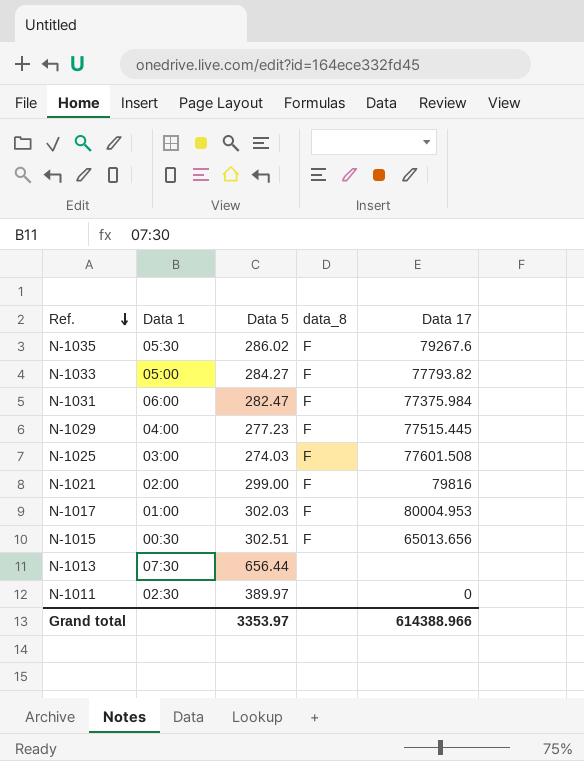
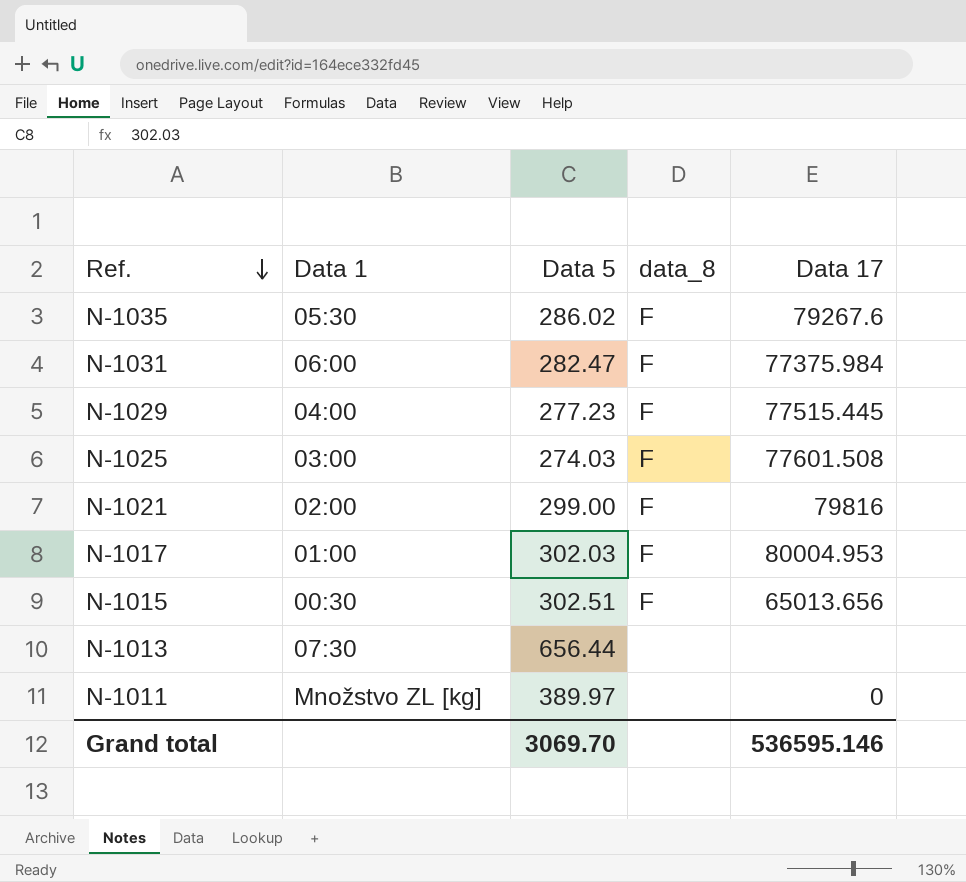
row N-1033: 05:00 | 284.27 | F | 77793.82 -> none
N-1011 | Data 1: 02:30 -> Množstvo ZL [kg]
Grand total | Data 5: 3353.97 -> 3069.70
Grand total | Data 17: 614388.966 -> 536595.146

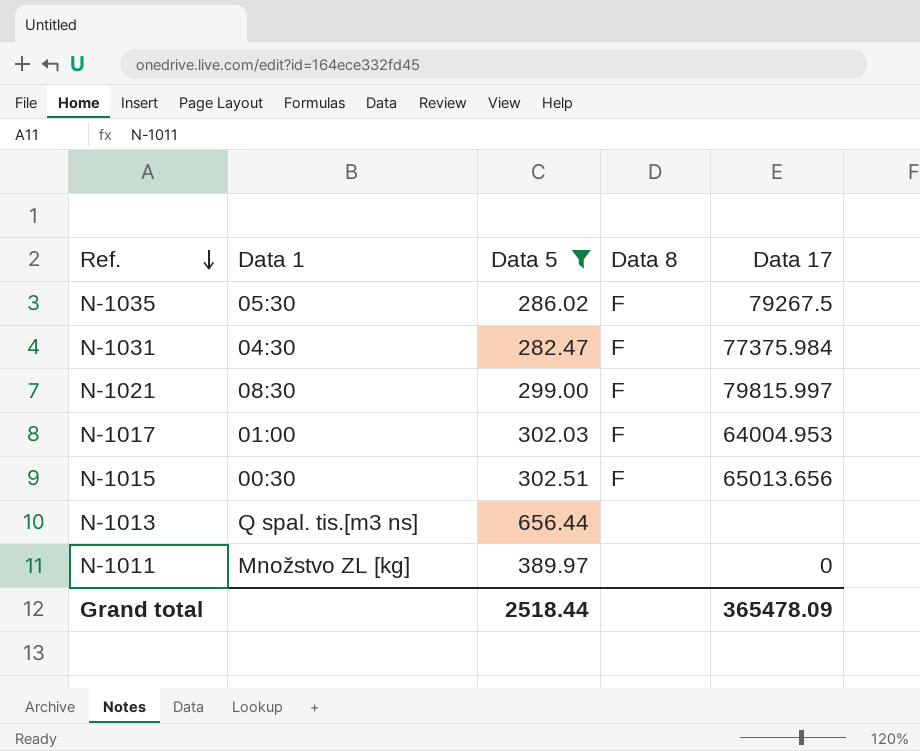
filter: none -> Data 5 >= 282.47
column name: data_8 -> Data 8
N-1035 | Data 17: 79267.6 -> 79267.5
N-1031 | Data 1: 06:00 -> 04:30
N-1021 | Data 1: 02:00 -> 08:30
N-1021 | Data 17: 79816 -> 79815.997
N-1017 | Data 17: 80004.953 -> 64004.953
N-1013 | Data 1: 07:30 -> Q spal. tis.[m3 ns]
Grand total | Data 5: 3069.70 -> 2518.44
Grand total | Data 17: 536595.146 -> 365478.09

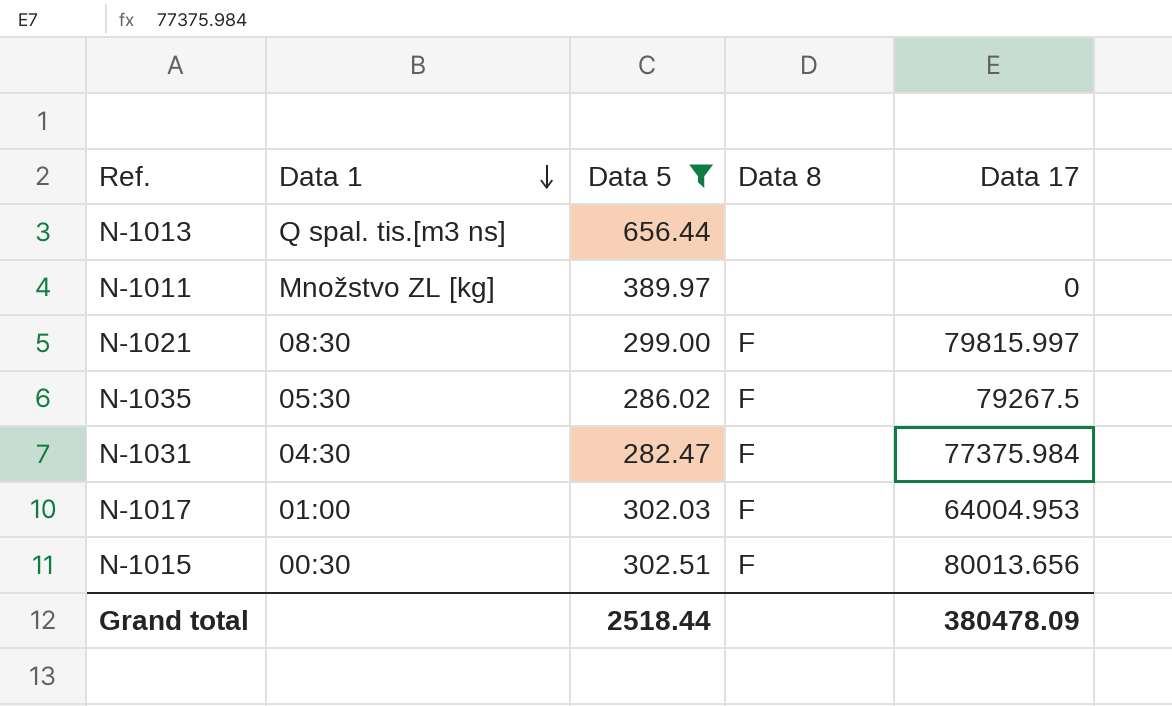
row order: Ref. descending -> Data 1 descending
N-1015 | Data 17: 65013.656 -> 80013.656
Grand total | Data 17: 365478.09 -> 380478.09

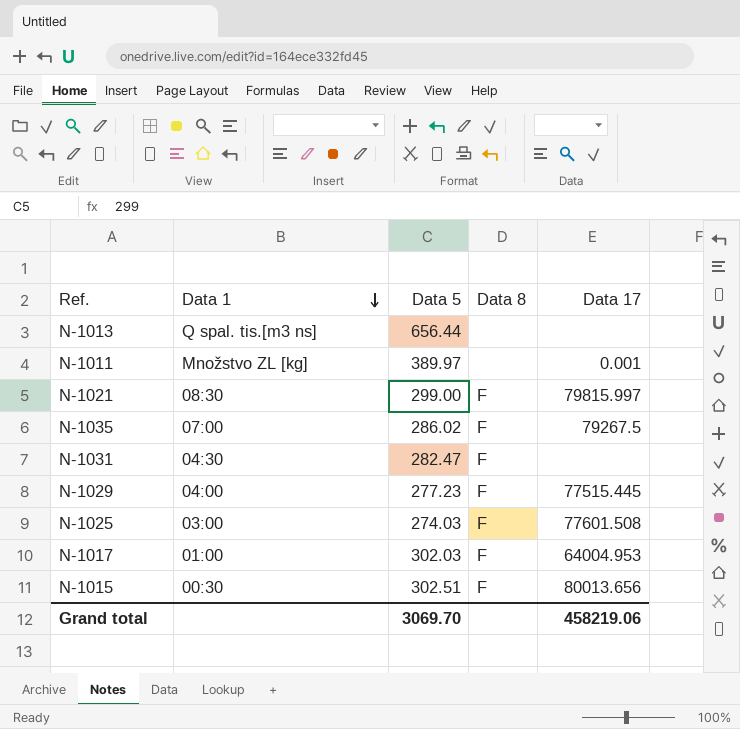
filter: Data 5 >= 282.47 -> none
N-1011 | Data 17: 0 -> 0.001
N-1035 | Data 1: 05:30 -> 07:00
N-1031 | Data 17: 77375.984 -> none
Grand total | Data 5: 2518.44 -> 3069.70
Grand total | Data 17: 380478.09 -> 458219.06

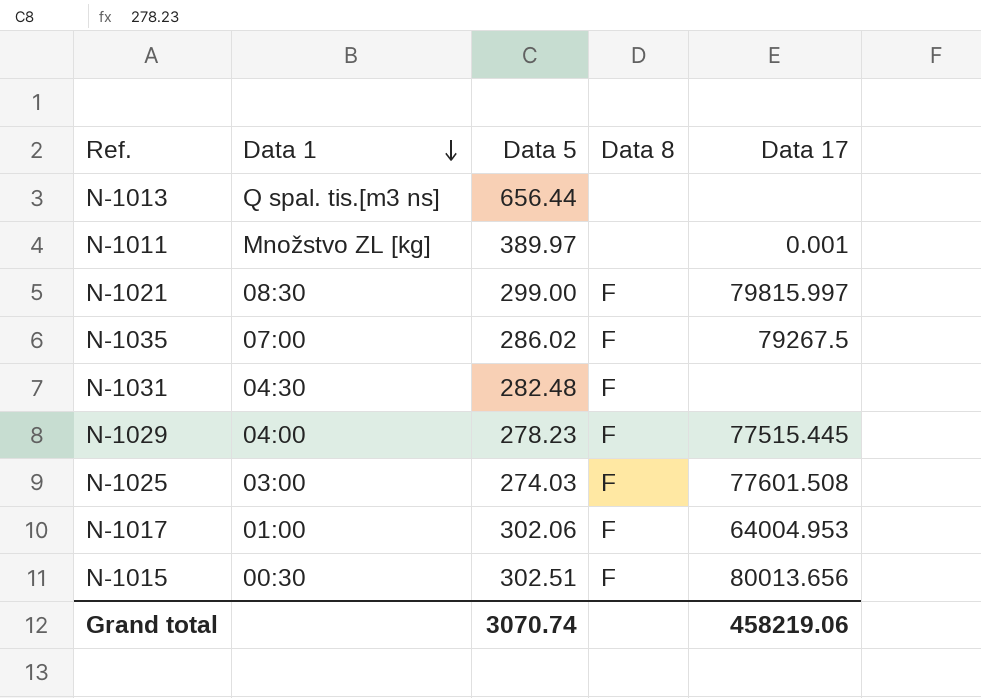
N-1031 | Data 5: 282.47 -> 282.48
N-1029 | Data 5: 277.23 -> 278.23
N-1017 | Data 5: 302.03 -> 302.06
Grand total | Data 5: 3069.70 -> 3070.74

